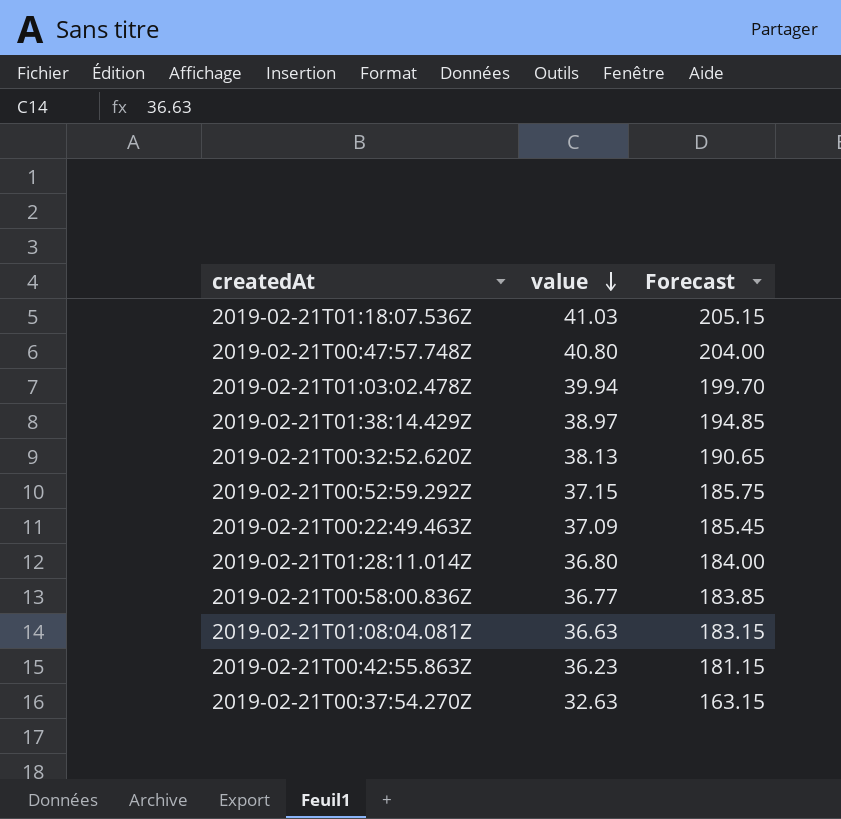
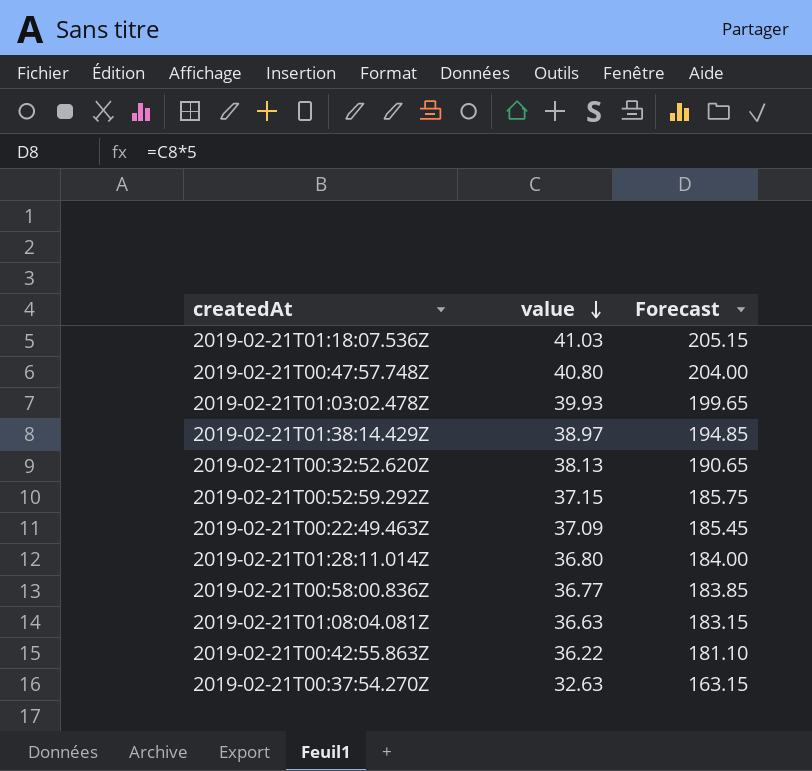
2019-02-21T01:03:02.478Z | value: 39.94 -> 39.93
2019-02-21T01:03:02.478Z | Forecast: 199.70 -> 199.65
2019-02-21T00:42:55.863Z | value: 36.23 -> 36.22
2019-02-21T00:42:55.863Z | Forecast: 181.15 -> 181.10

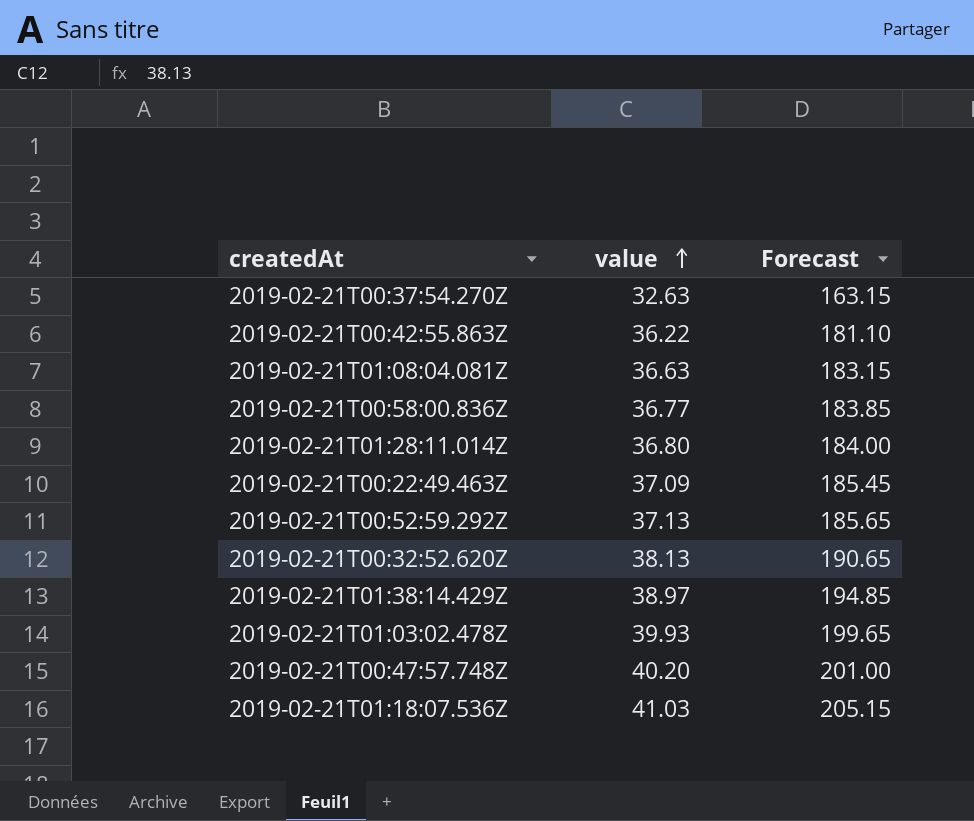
row order: value descending -> value ascending
2019-02-21T00:52:59.292Z | value: 37.15 -> 37.13
2019-02-21T00:52:59.292Z | Forecast: 185.75 -> 185.65
2019-02-21T00:47:57.748Z | value: 40.80 -> 40.20
2019-02-21T00:47:57.748Z | Forecast: 204.00 -> 201.00

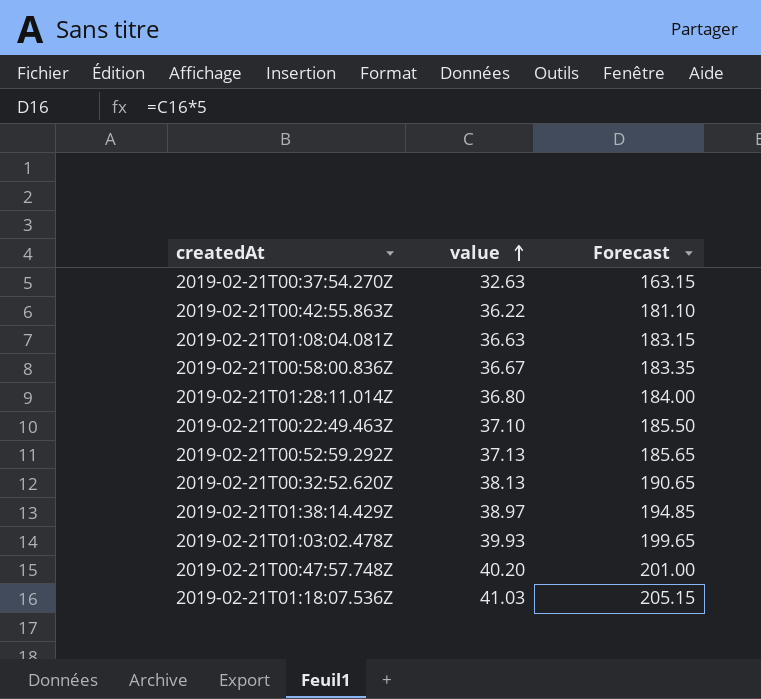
2019-02-21T00:58:00.836Z | value: 36.77 -> 36.67
2019-02-21T00:58:00.836Z | Forecast: 183.85 -> 183.35
2019-02-21T00:22:49.463Z | value: 37.09 -> 37.10
2019-02-21T00:22:49.463Z | Forecast: 185.45 -> 185.50

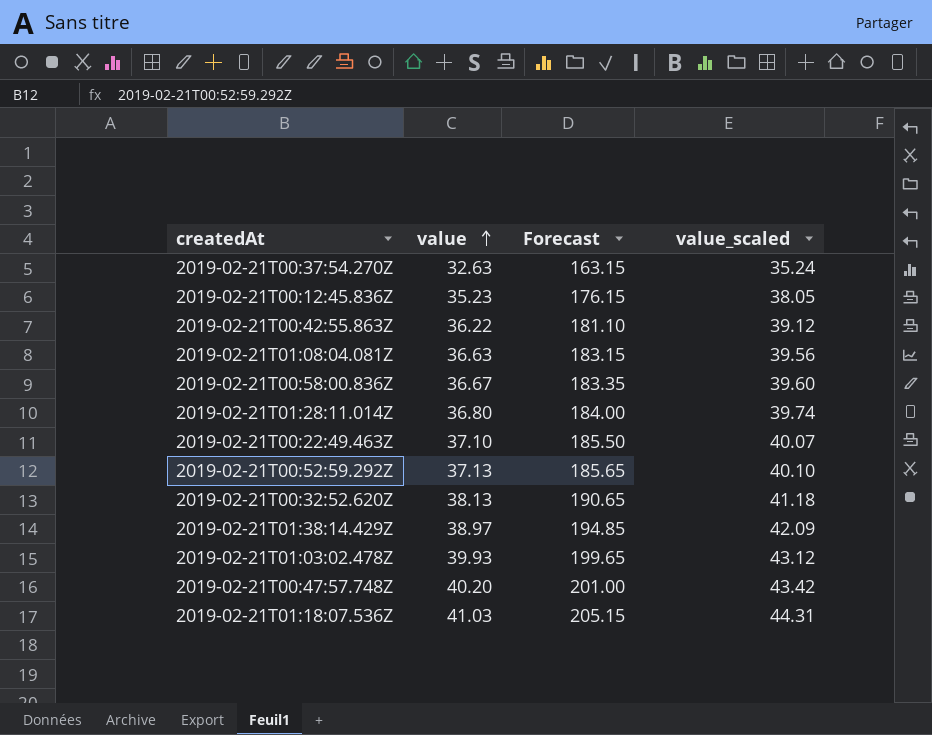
column value_scaled | formula: none -> [value] * 1.08
row 2019-02-21T00:12:45.836Z: none -> 35.23 | 176.15 | 38.05

